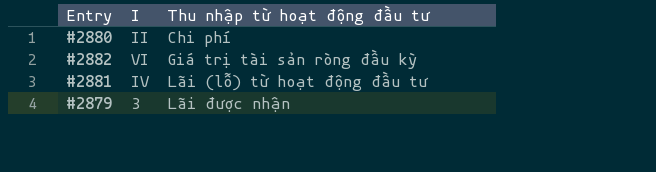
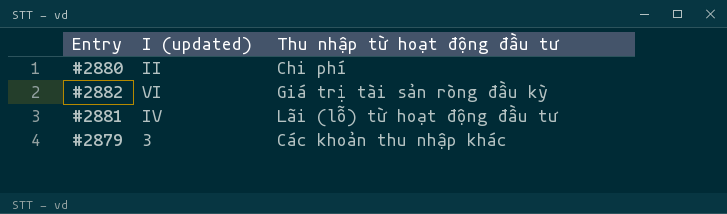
column name: I -> I (updated)
#2879 | Thu nhập từ hoạt động đầu tư: Lãi được nhận -> Các khoản thu nhập khác

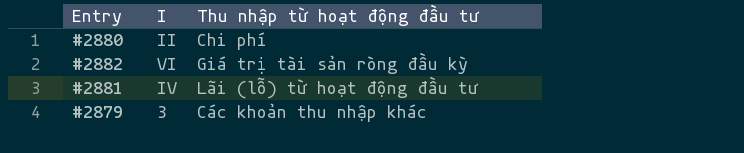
column name: I (updated) -> I

